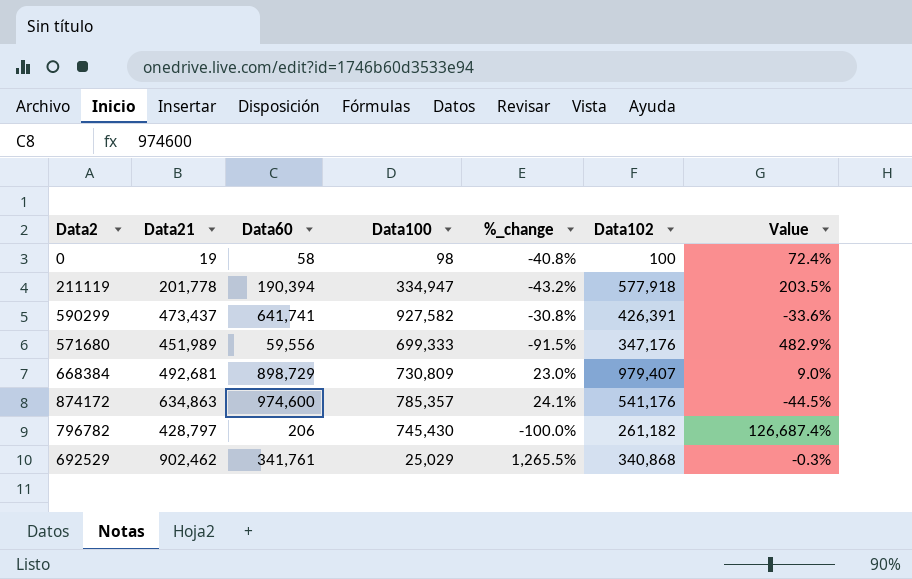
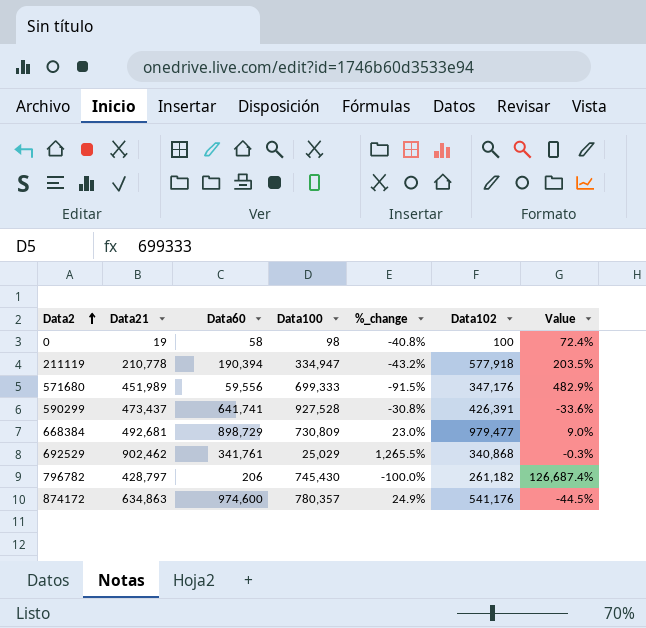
row order: none -> Data2 ascending
211119 | Data21: 201,778 -> 210,778
590299 | Data100: 927,582 -> 927,528
668384 | Data102: 979,407 -> 979,477
874172 | Data100: 785,357 -> 780,357
874172 | %_change: 24.1% -> 24.9%

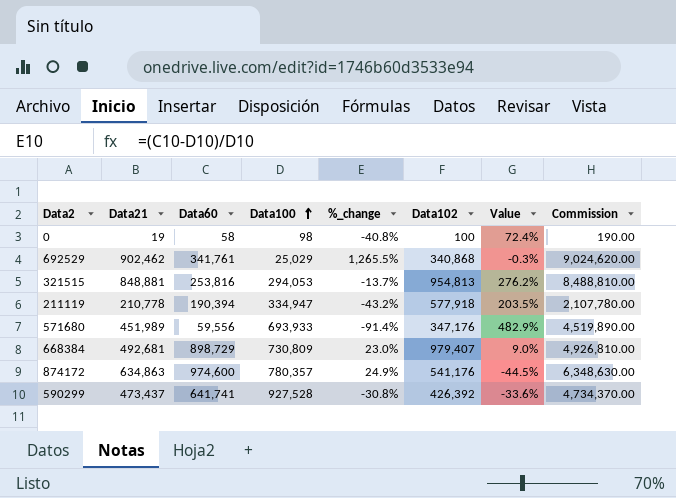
row order: Data2 ascending -> Data100 ascending
column Commission | formula: none -> [Data21] * 10
row 796782: 428,797 | 206 | 745,430 | -100.0% | 261,182 | 126,687.4% -> none
row 321515: none -> 848,881 | 253,816 | 294,053 | -13.7% | 954,813 | 276.2% | 8,488,810.00
571680 | Data100: 699,333 -> 693,933
571680 | %_change: -91.5% -> -91.4%
668384 | Data102: 979,477 -> 979,407
590299 | Data102: 426,391 -> 426,392

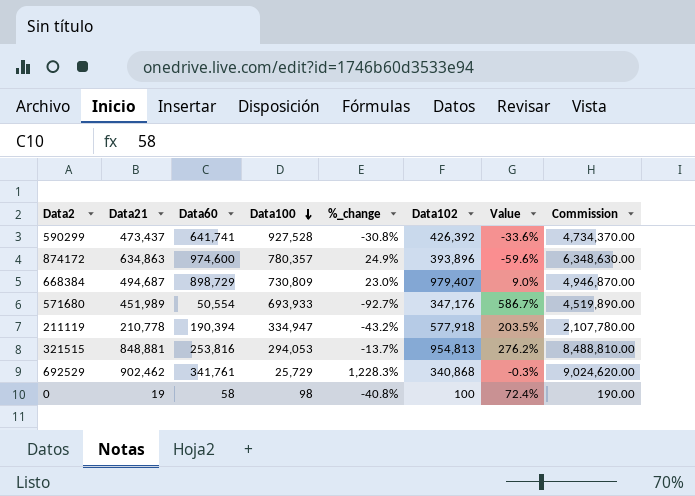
row order: Data100 ascending -> Data100 descending
874172 | Data102: 541,176 -> 393,896
874172 | Value: -44.5% -> -59.6%
668384 | Data21: 492,681 -> 494,687
668384 | Commission: 4,926,810.00 -> 4,946,870.00
571680 | Data60: 59,556 -> 50,554
571680 | %_change: -91.4% -> -92.7%
571680 | Value: 482.9% -> 586.7%
692529 | Data100: 25,029 -> 25,729
692529 | %_change: 1,265.5% -> 1,228.3%

